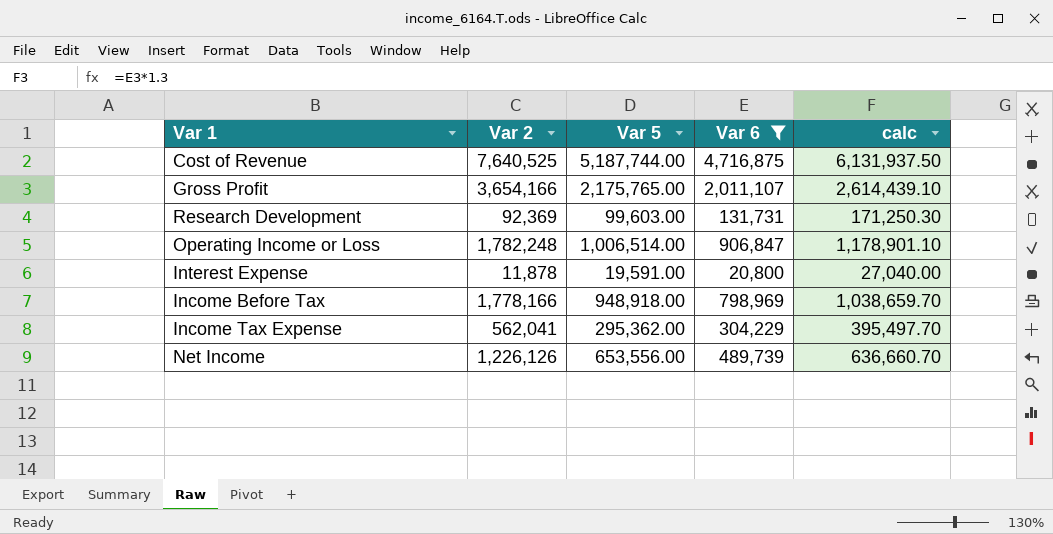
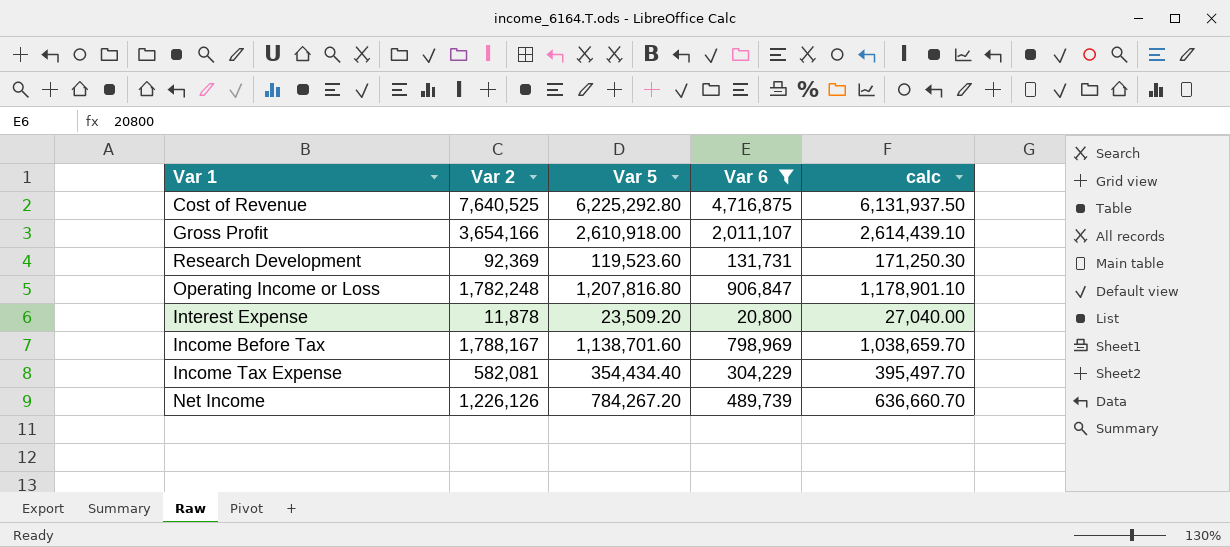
Cost of Revenue | Var 5: 5,187,744.00 -> 6,225,292.80
Gross Profit | Var 5: 2,175,765.00 -> 2,610,918.00
Research Development | Var 5: 99,603.00 -> 119,523.60
Operating Income or Loss | Var 5: 1,006,514.00 -> 1,207,816.80
Interest Expense | Var 5: 19,591.00 -> 23,509.20
Income Before Tax | Var 2: 1,778,166 -> 1,788,167
Income Before Tax | Var 5: 948,918.00 -> 1,138,701.60
Income Tax Expense | Var 2: 562,041 -> 582,081
Income Tax Expense | Var 5: 295,362.00 -> 354,434.40
Net Income | Var 5: 653,556.00 -> 784,267.20

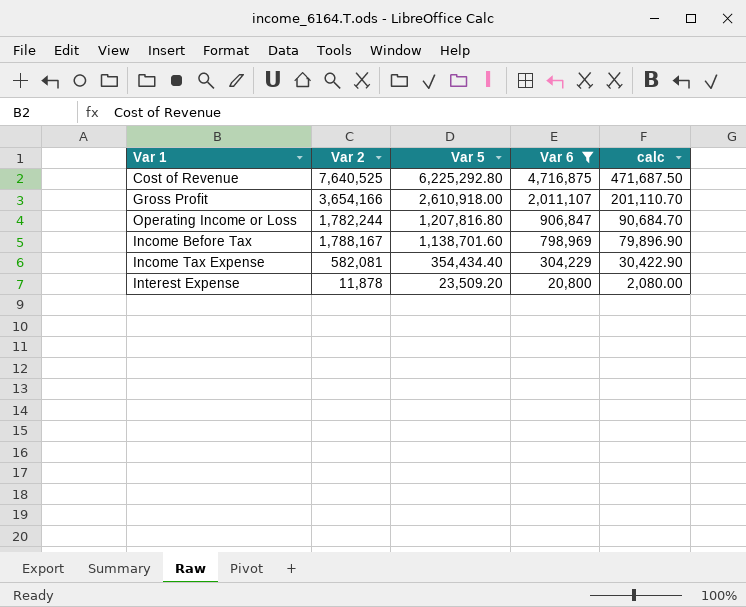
row order: none -> Var 5 descending
column calc | formula: [Var 6] * 1.3 -> [Var 6] * 0.1
row Research Development: 92,369 | 119,523.60 | 131,731 | 171,250.30 -> none
row Net Income: 1,226,126 | 784,267.20 | 489,739 | 636,660.70 -> none
Operating Income or Loss | Var 2: 1,782,248 -> 1,782,244

